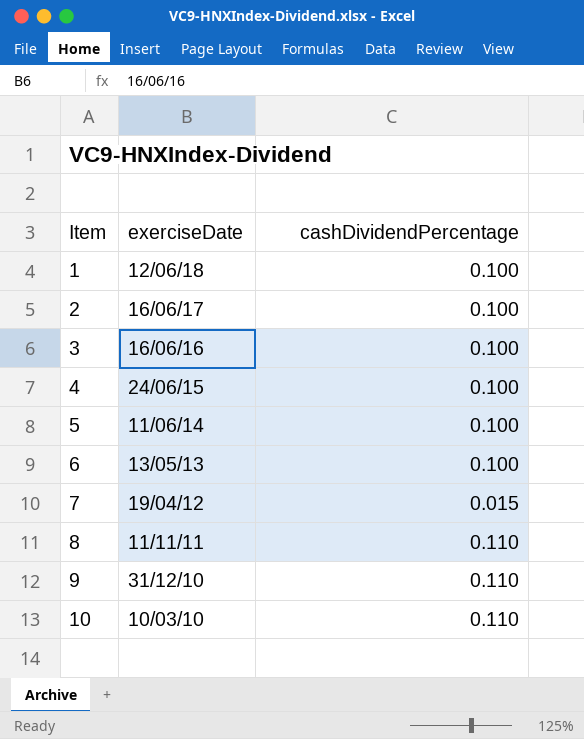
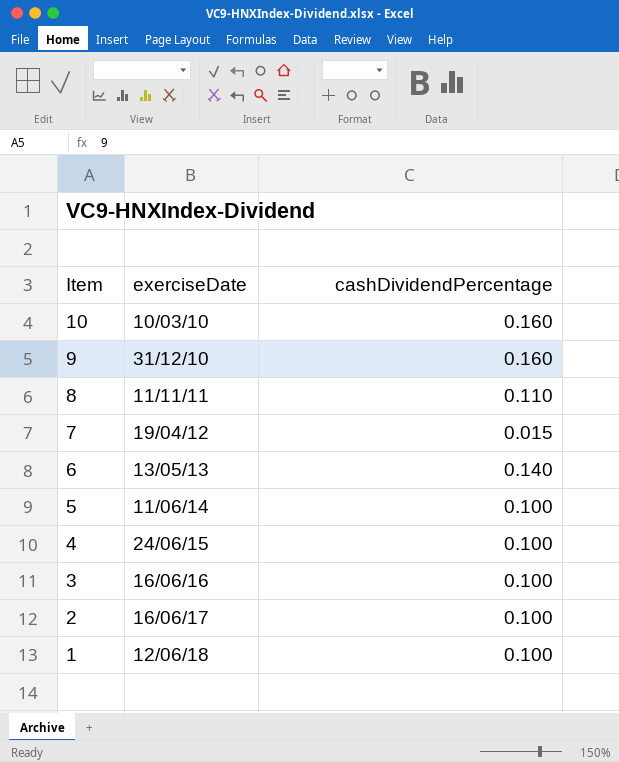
row order: Item ascending -> Item descending
10 | cashDividendPercentage: 0.110 -> 0.160
9 | cashDividendPercentage: 0.110 -> 0.160
6 | cashDividendPercentage: 0.100 -> 0.140

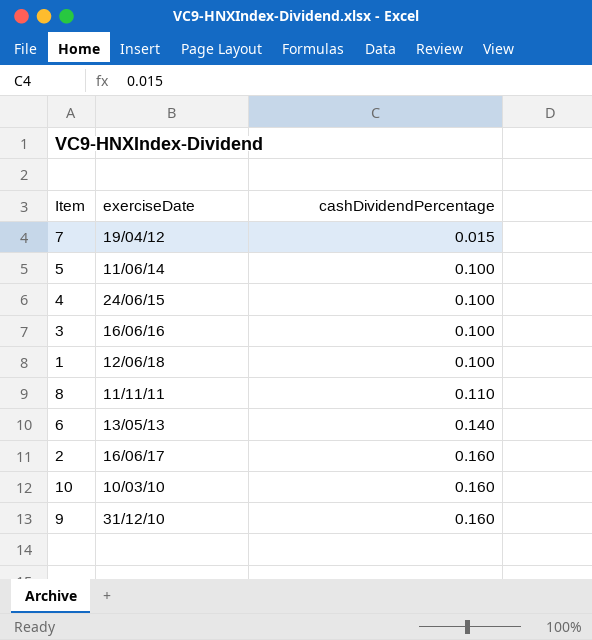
row order: Item descending -> cashDividendPercentage ascending
2 | cashDividendPercentage: 0.100 -> 0.160

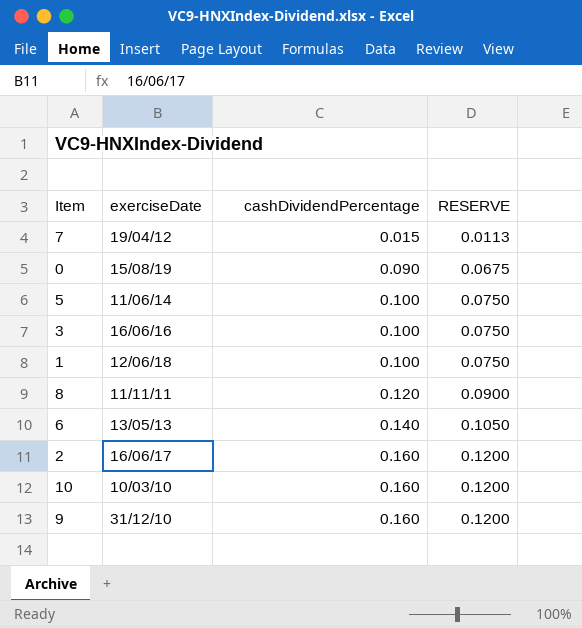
column RESERVE | formula: none -> [cashDividendPercentage] * 0.75
row 4: 24/06/15 | 0.100 -> none
row 0: none -> 15/08/19 | 0.090 | 0.0675
8 | cashDividendPercentage: 0.110 -> 0.120

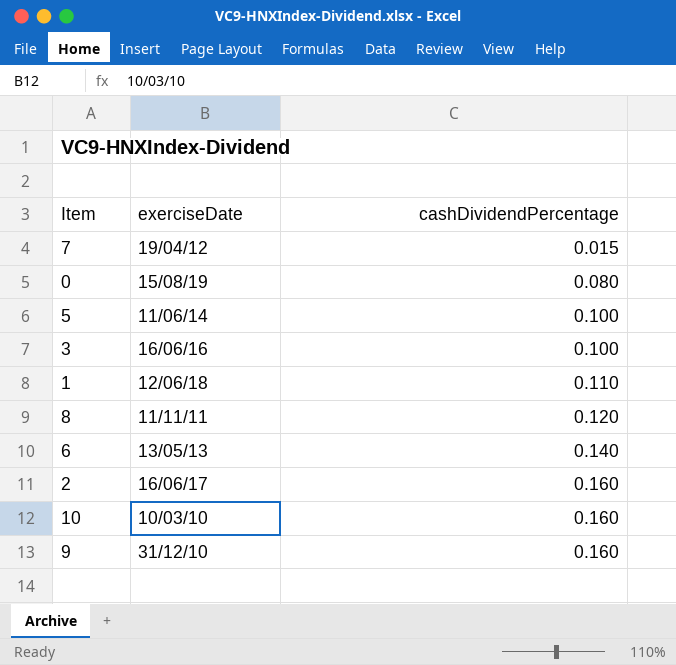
column RESERVE | formula: [cashDividendPercentage] * 0.75 -> none
0 | cashDividendPercentage: 0.090 -> 0.080
1 | cashDividendPercentage: 0.100 -> 0.110

